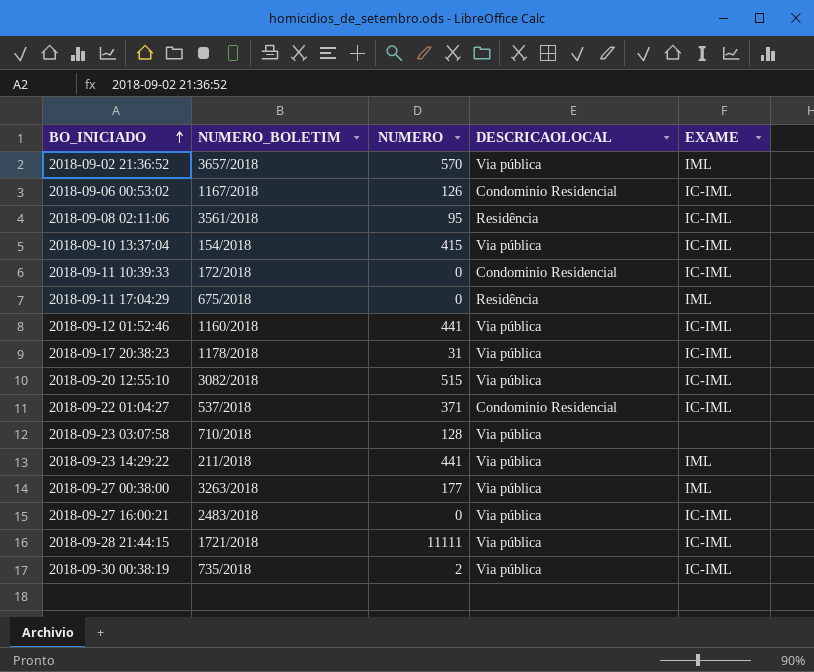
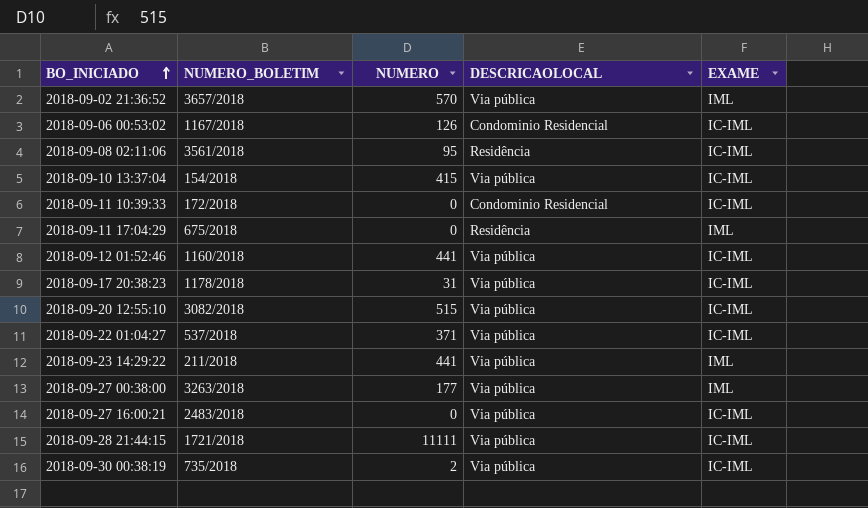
row 2018-09-23 03:07:58: 710/2018 | 128 | Via pública | none -> none
2018-09-22 01:04:27 | DESCRICAOLOCAL: Condominio Residencial -> Via pública

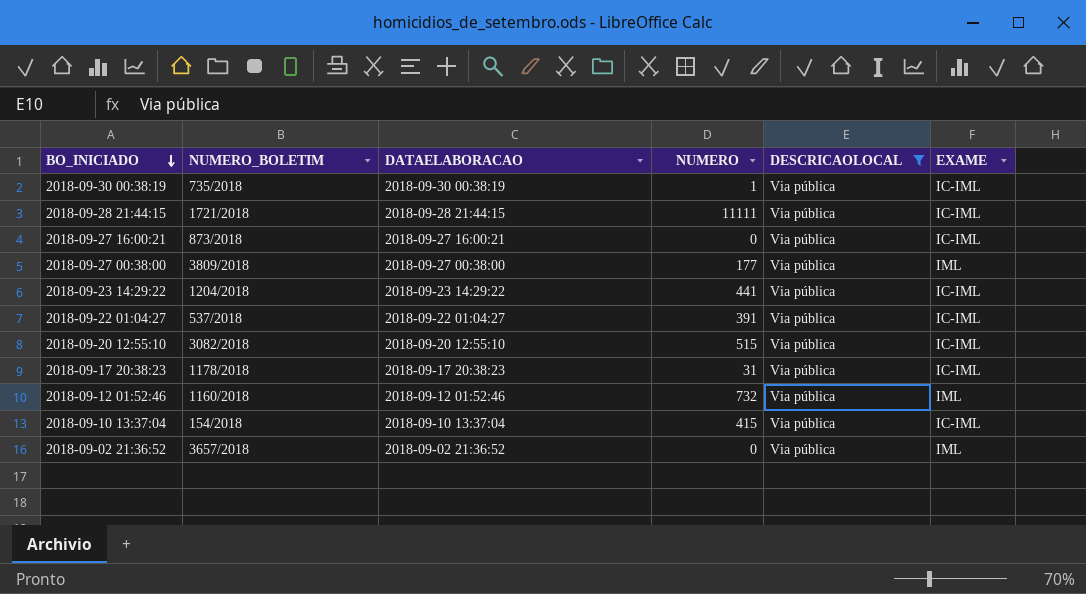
filter: none -> DESCRICAOLOCAL = Via pública
row order: BO_INICIADO ascending -> BO_INICIADO descending
column DATAELABORACAO | position: none -> 3
2018-09-30 00:38:19 | NUMERO: 2 -> 1
2018-09-27 16:00:21 | NUMERO_BOLETIM: 2483/2018 -> 873/2018
2018-09-27 00:38:00 | NUMERO_BOLETIM: 3263/2018 -> 3809/2018
2018-09-23 14:29:22 | NUMERO_BOLETIM: 211/2018 -> 1204/2018
2018-09-23 14:29:22 | EXAME: IML -> IC-IML
2018-09-22 01:04:27 | NUMERO: 371 -> 391
2018-09-12 01:52:46 | NUMERO: 441 -> 732
2018-09-12 01:52:46 | EXAME: IC-IML -> IML
2018-09-02 21:36:52 | NUMERO: 570 -> 0

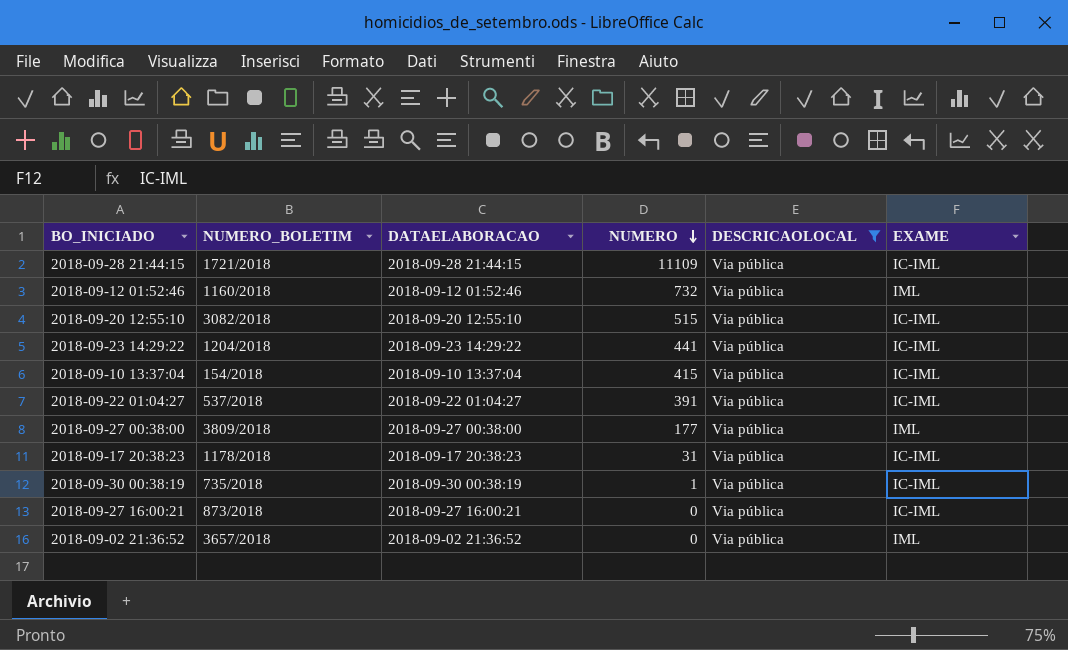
row order: BO_INICIADO descending -> NUMERO descending
2018-09-28 21:44:15 | NUMERO: 11111 -> 11109

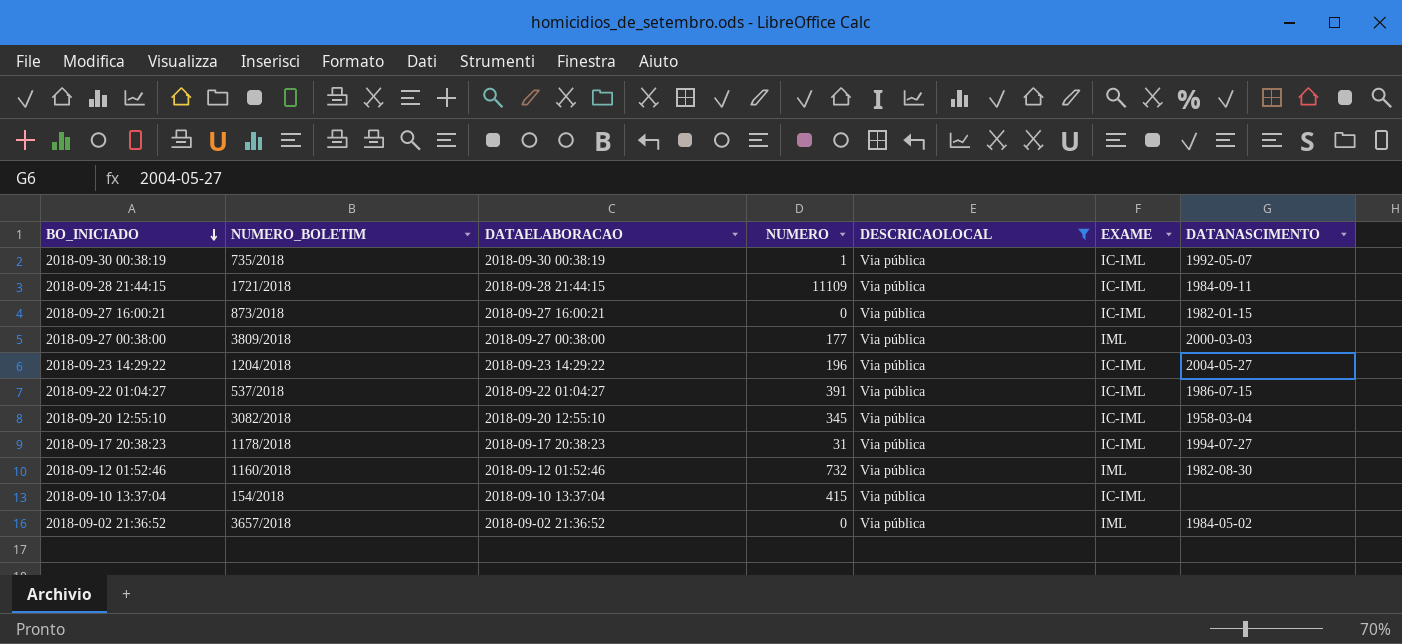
row order: NUMERO descending -> BO_INICIADO descending
column DATANASCIMENTO | position: none -> 7
2018-09-23 14:29:22 | NUMERO: 441 -> 196
2018-09-20 12:55:10 | NUMERO: 515 -> 345

